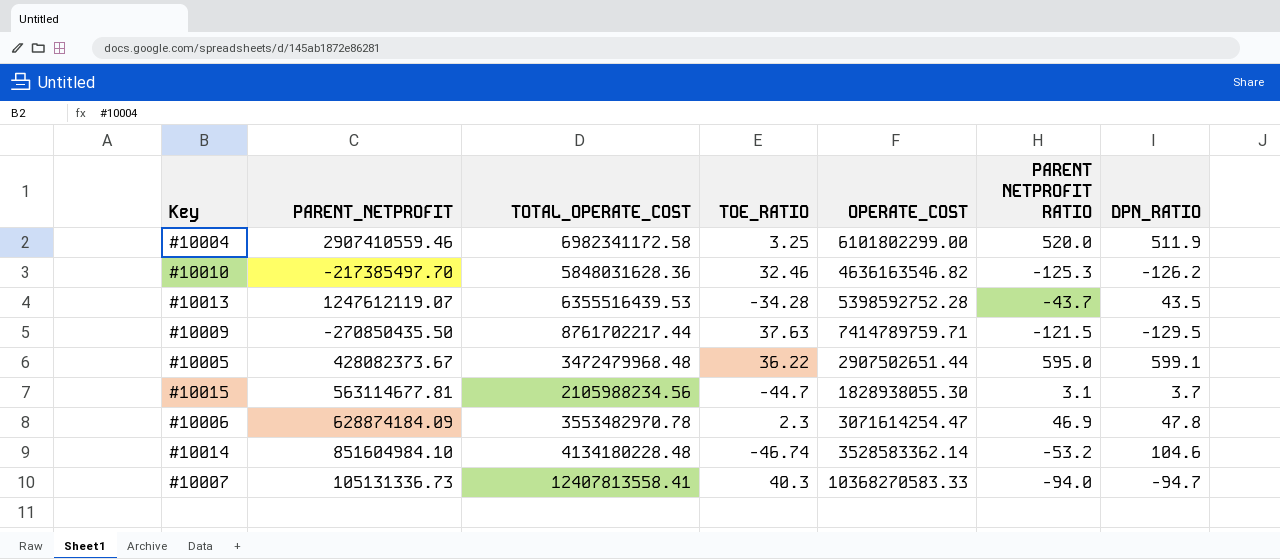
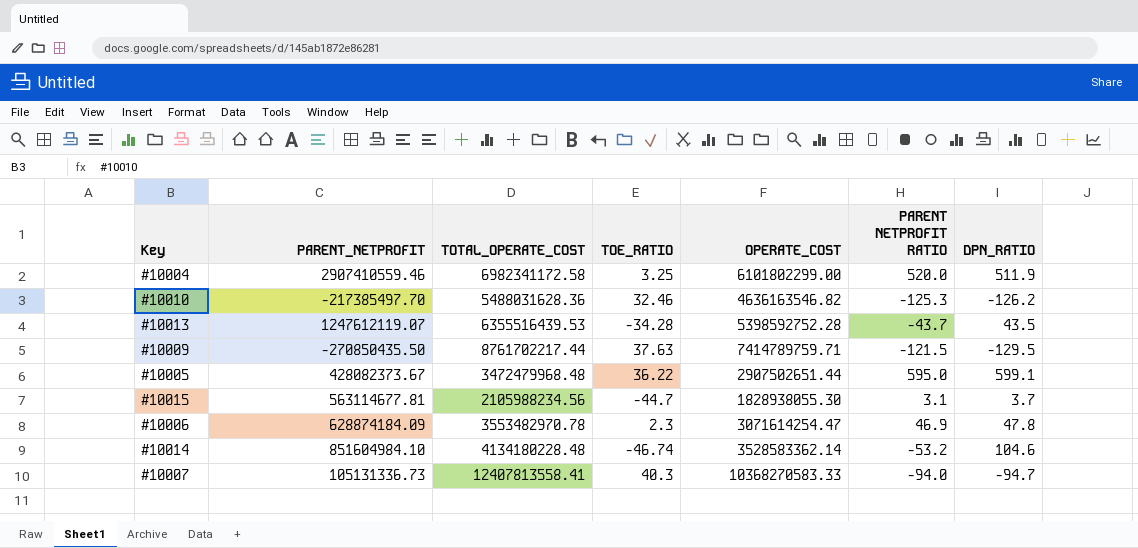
#10010 | TOTAL_OPERATE_COST: 5848031628.36 -> 5488031628.36

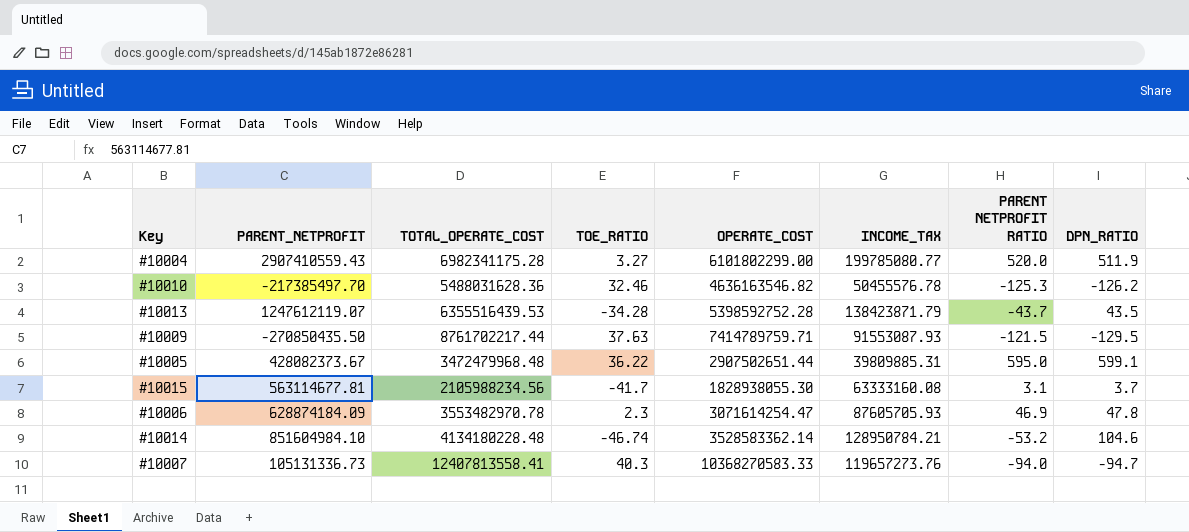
column INCOME_TAX | position: none -> 6
#10004 | PARENT_NETPROFIT: 2907410559.46 -> 2907410559.43
#10004 | TOTAL_OPERATE_COST: 6982341172.58 -> 6982341175.28
#10004 | TOE_RATIO: 3.25 -> 3.27
#10015 | TOE_RATIO: -44.7 -> -41.7

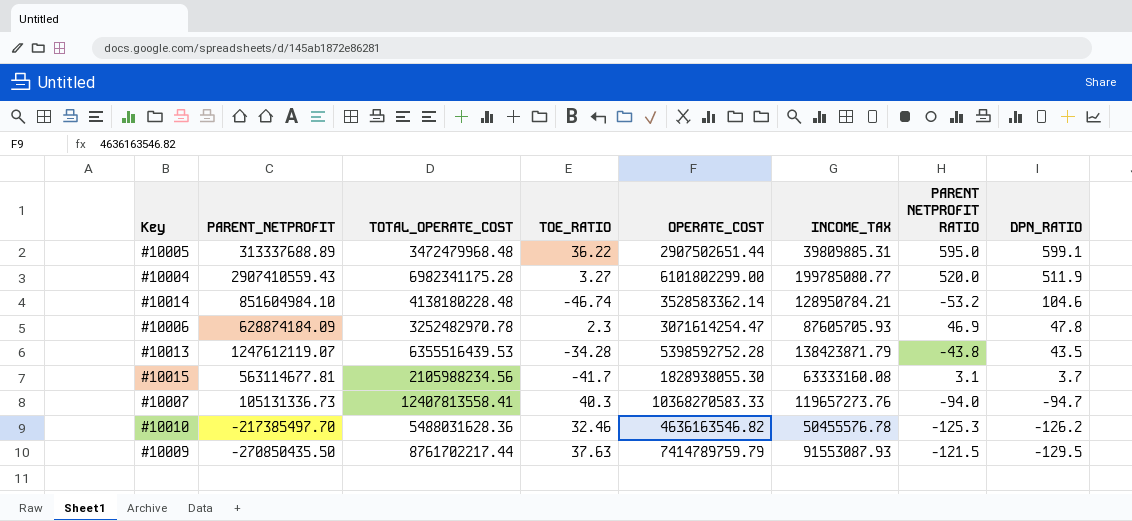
row order: none -> DPN_RATIO descending
#10005 | PARENT_NETPROFIT: 428082373.67 -> 313337688.89
#10014 | TOTAL_OPERATE_COST: 4134180228.48 -> 4138180228.48
#10006 | TOTAL_OPERATE_COST: 3553482970.78 -> 3252482970.78
#10013 | PARENT NETPROFIT RATIO: -43.7 -> -43.8
#10009 | OPERATE_COST: 7414789759.71 -> 7414789759.79

